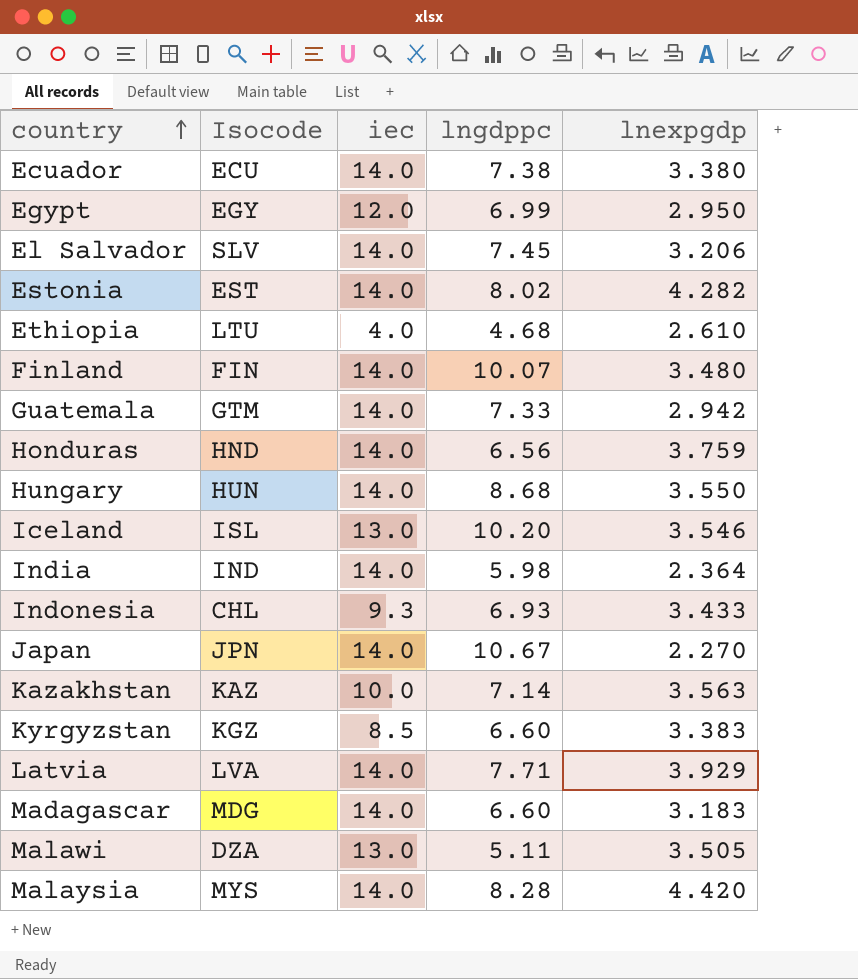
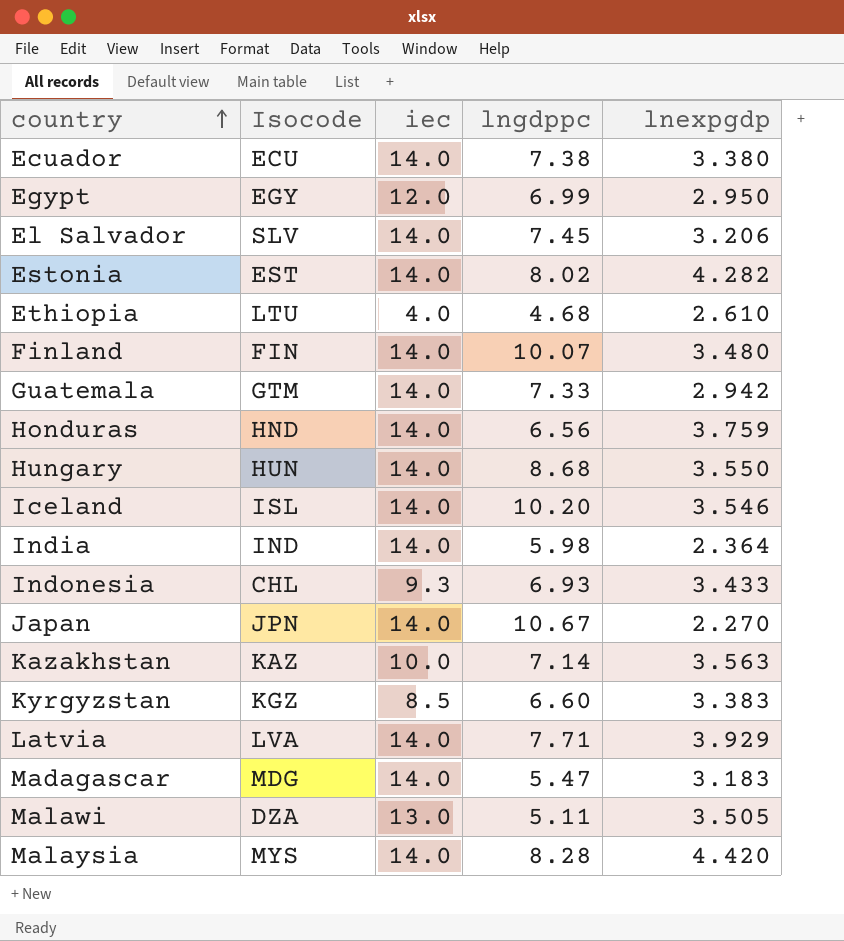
Iceland | iec: 13.0 -> 14.0
Madagascar | lngdppc: 6.60 -> 5.47

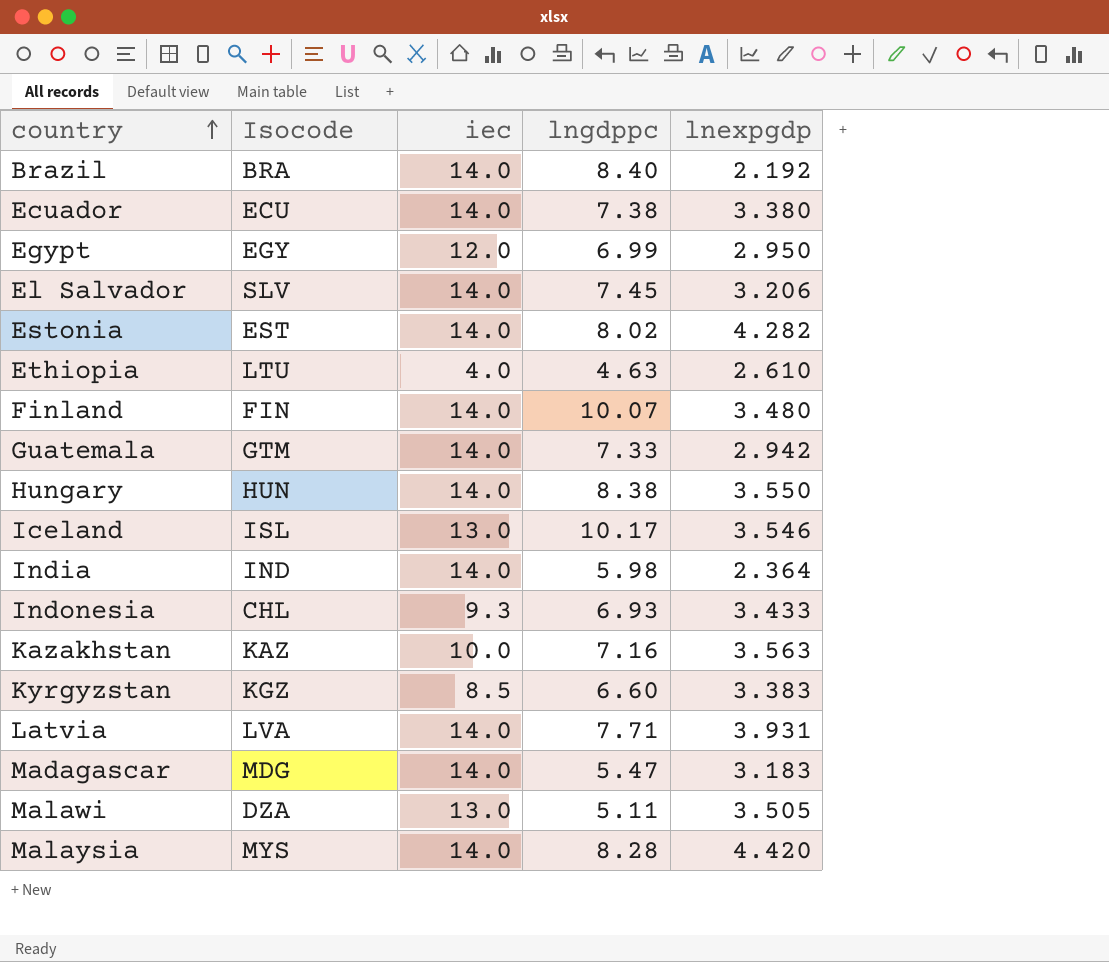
row Honduras: HND | 14.0 | 6.56 | 3.759 -> none
row Japan: JPN | 14.0 | 10.67 | 2.270 -> none
row Brazil: none -> BRA | 14.0 | 8.40 | 2.192
Ethiopia | lngdppc: 4.68 -> 4.63
Hungary | lngdppc: 8.68 -> 8.38
Iceland | iec: 14.0 -> 13.0
Iceland | lngdppc: 10.20 -> 10.17
Kazakhstan | lngdppc: 7.14 -> 7.16
Latvia | lnexpgdp: 3.929 -> 3.931

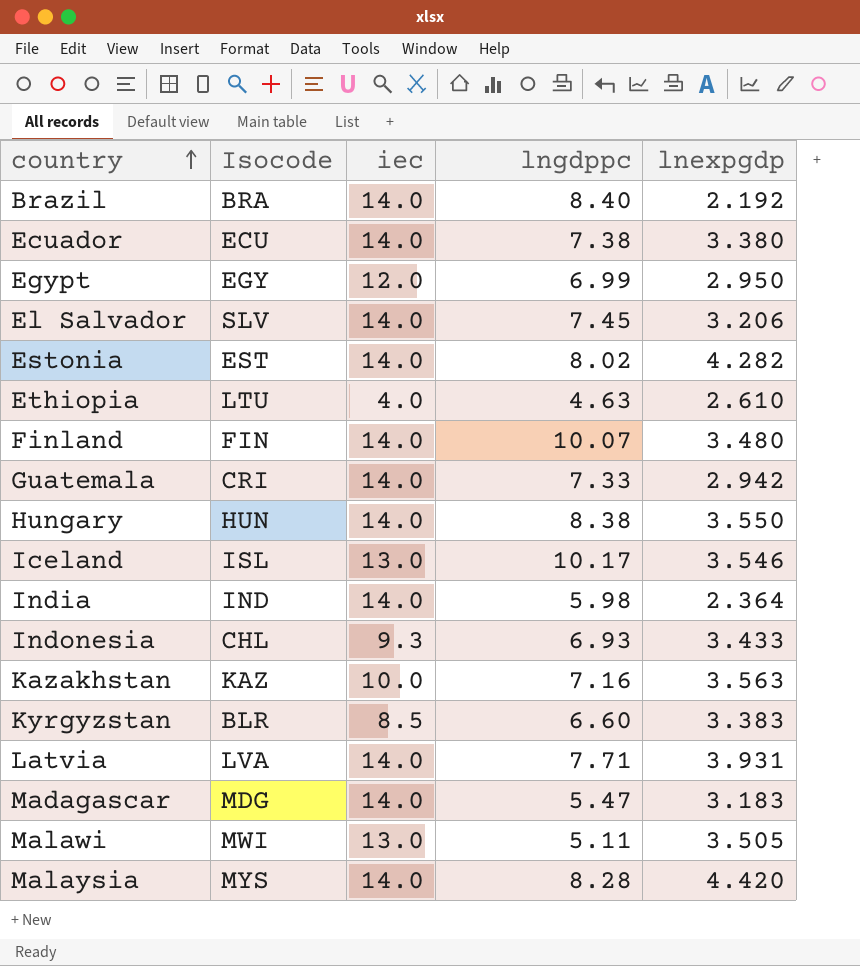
Guatemala | Isocode: GTM -> CRI
Kyrgyzstan | Isocode: KGZ -> BLR
Malawi | Isocode: DZA -> MWI

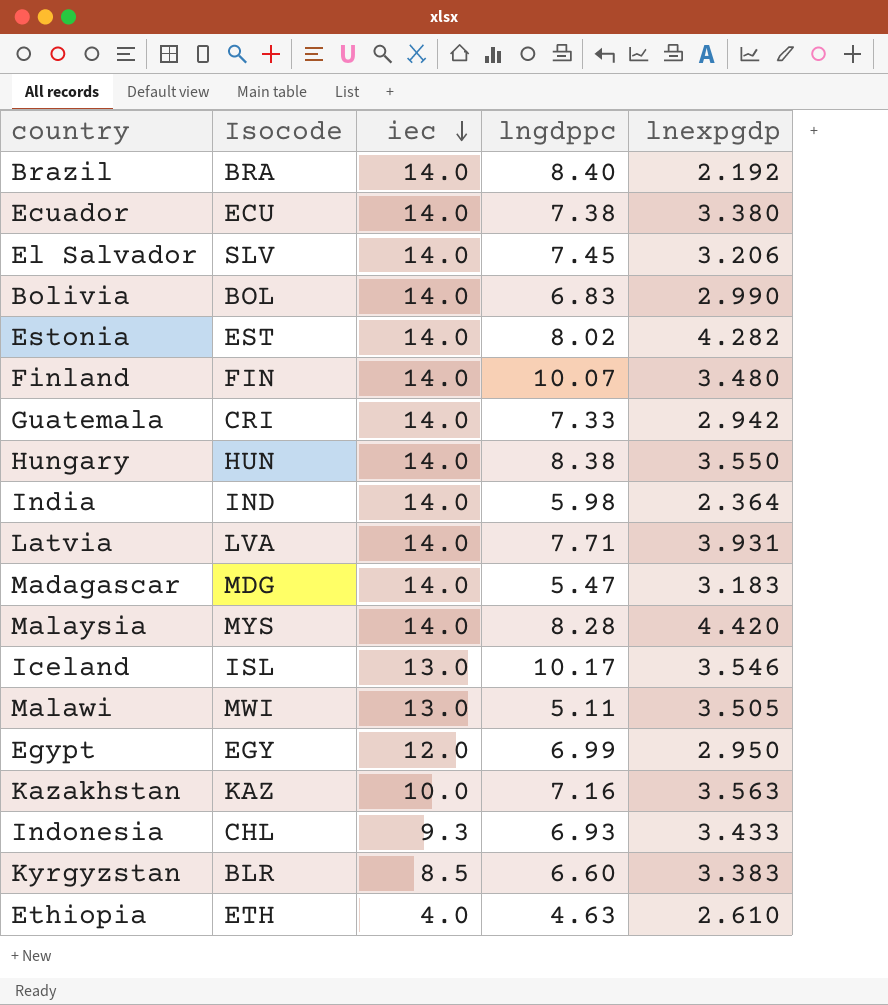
row order: country ascending -> iec descending
row Bolivia: none -> BOL | 14.0 | 6.83 | 2.990
Ethiopia | Isocode: LTU -> ETH

